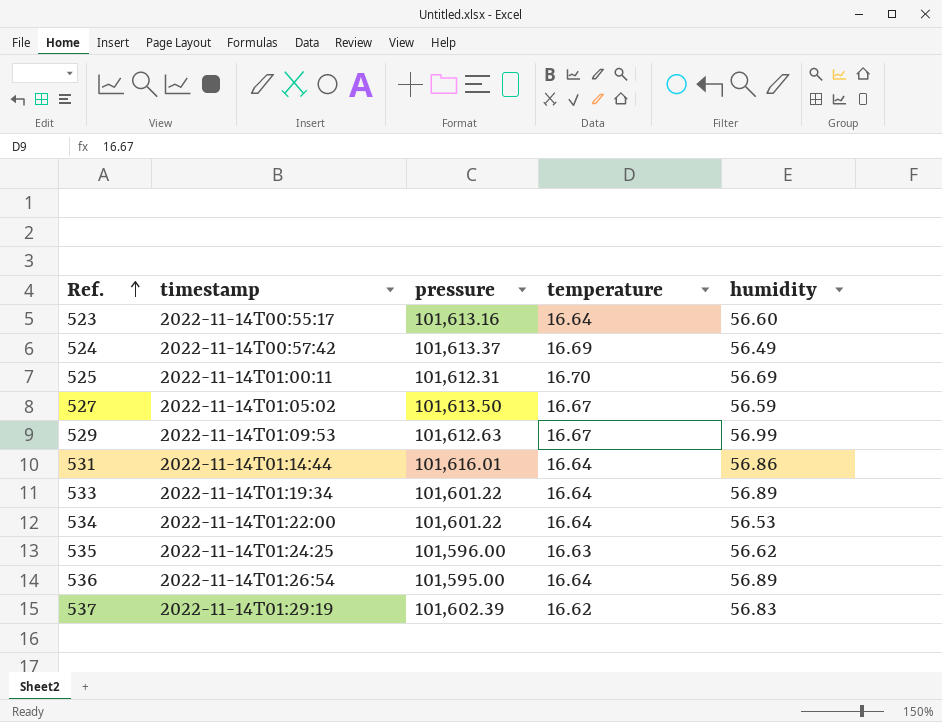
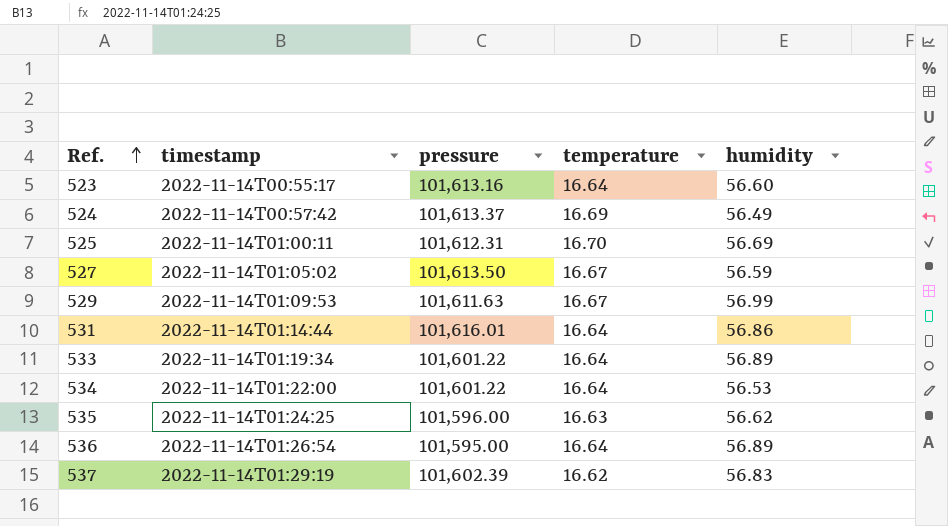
529 | pressure: 101,612.63 -> 101,611.63

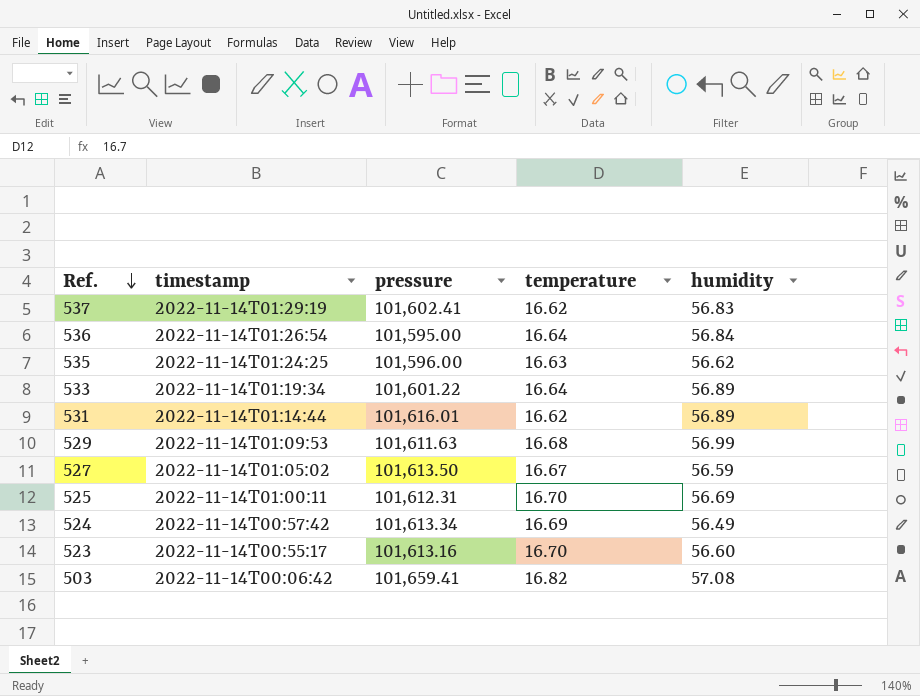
row order: Ref. ascending -> Ref. descending
row 534: 2022-11-14T01:22:00 | 101,601.22 | 16.64 | 56.53 -> none
537 | pressure: 101,602.39 -> 101,602.41
536 | humidity: 56.89 -> 56.84
531 | temperature: 16.64 -> 16.62
531 | humidity: 56.86 -> 56.89
529 | temperature: 16.67 -> 16.68
524 | pressure: 101,613.37 -> 101,613.34
523 | temperature: 16.64 -> 16.70
row 503: none -> 2022-11-14T00:06:42 | 101,659.41 | 16.82 | 57.08

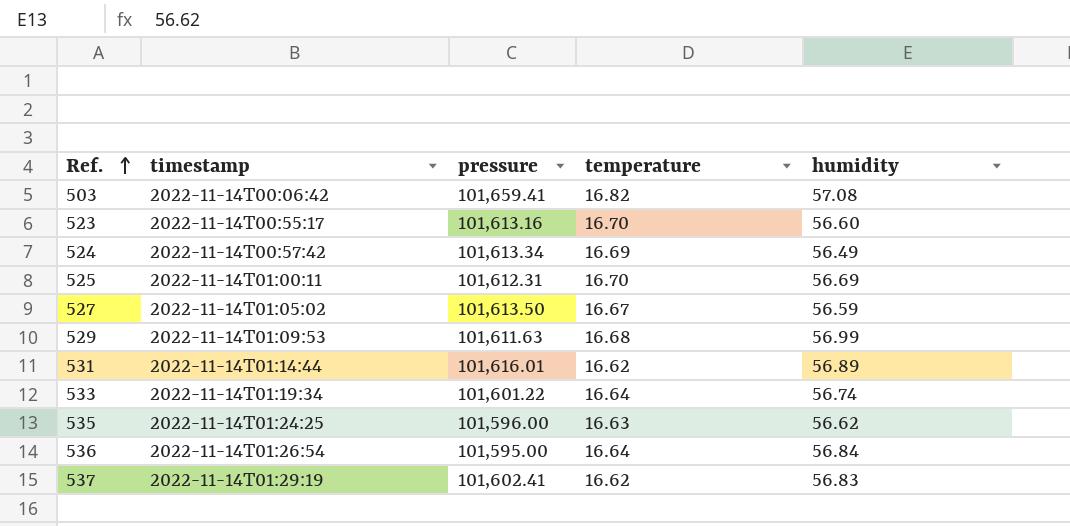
row order: Ref. descending -> Ref. ascending
533 | humidity: 56.89 -> 56.74

